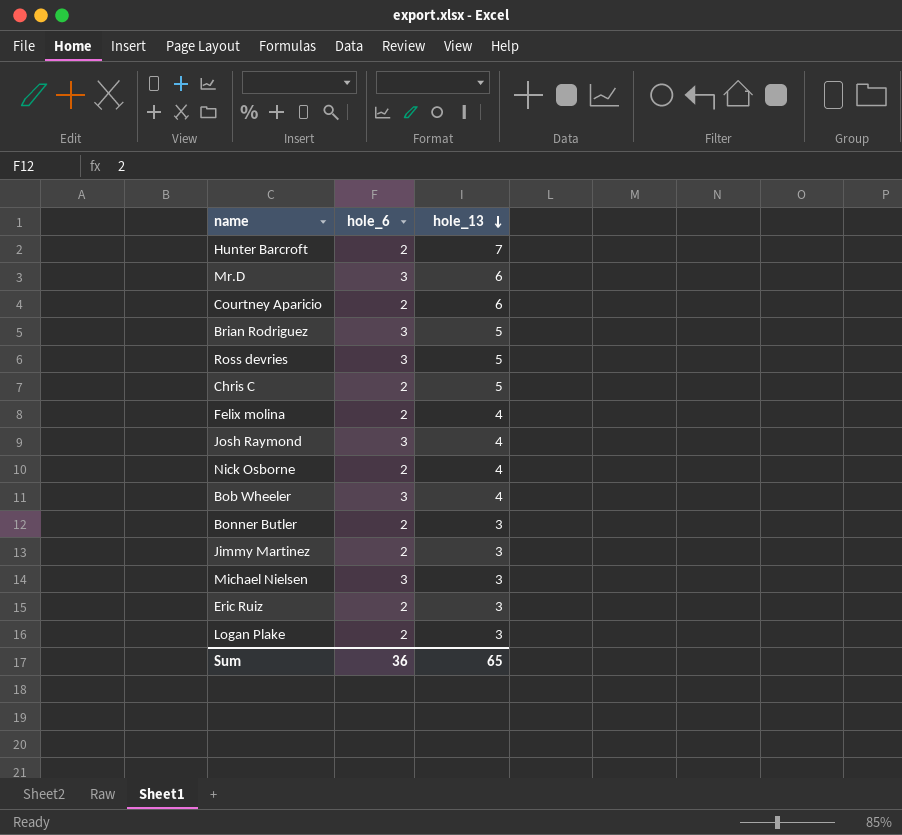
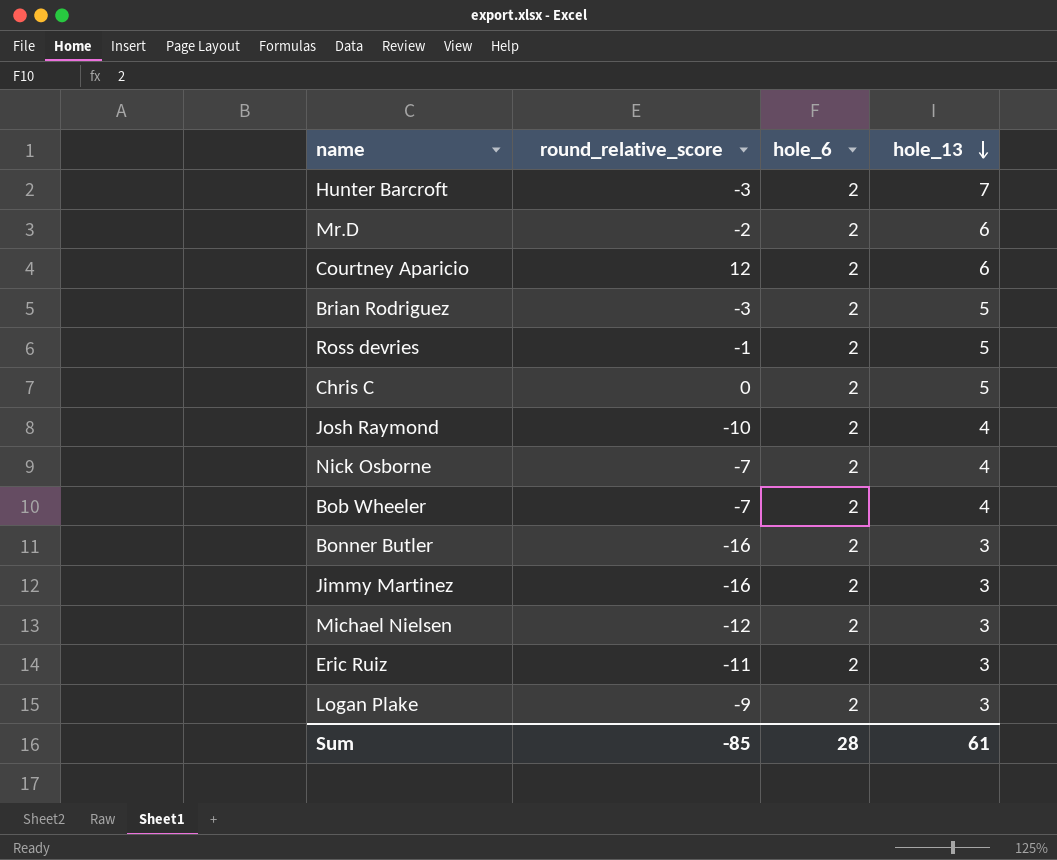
column round_relative_score | position: none -> 2
row Felix molina: 2 | 4 -> none
Mr.D | hole_6: 3 -> 2
Brian Rodriguez | hole_6: 3 -> 2
Ross devries | hole_6: 3 -> 2
Josh Raymond | hole_6: 3 -> 2
Bob Wheeler | hole_6: 3 -> 2
Michael Nielsen | hole_6: 3 -> 2
Sum | hole_6: 36 -> 28
Sum | hole_13: 65 -> 61

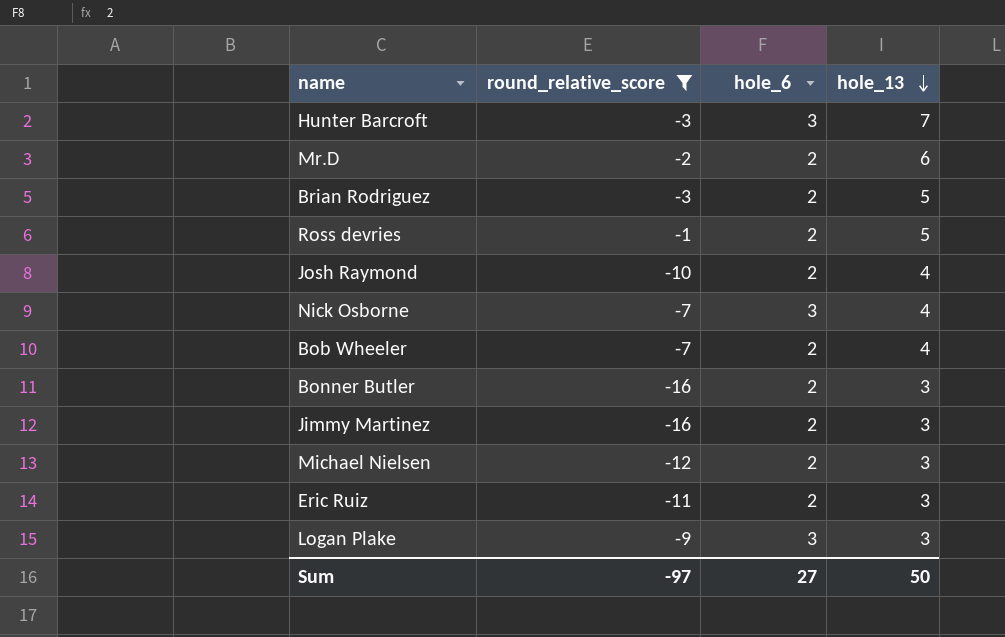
filter: none -> round_relative_score <= -1
Hunter Barcroft | hole_6: 2 -> 3
Nick Osborne | hole_6: 2 -> 3
Logan Plake | hole_6: 2 -> 3
Sum | round_relative_score: -85 -> -97
Sum | hole_6: 28 -> 27
Sum | hole_13: 61 -> 50

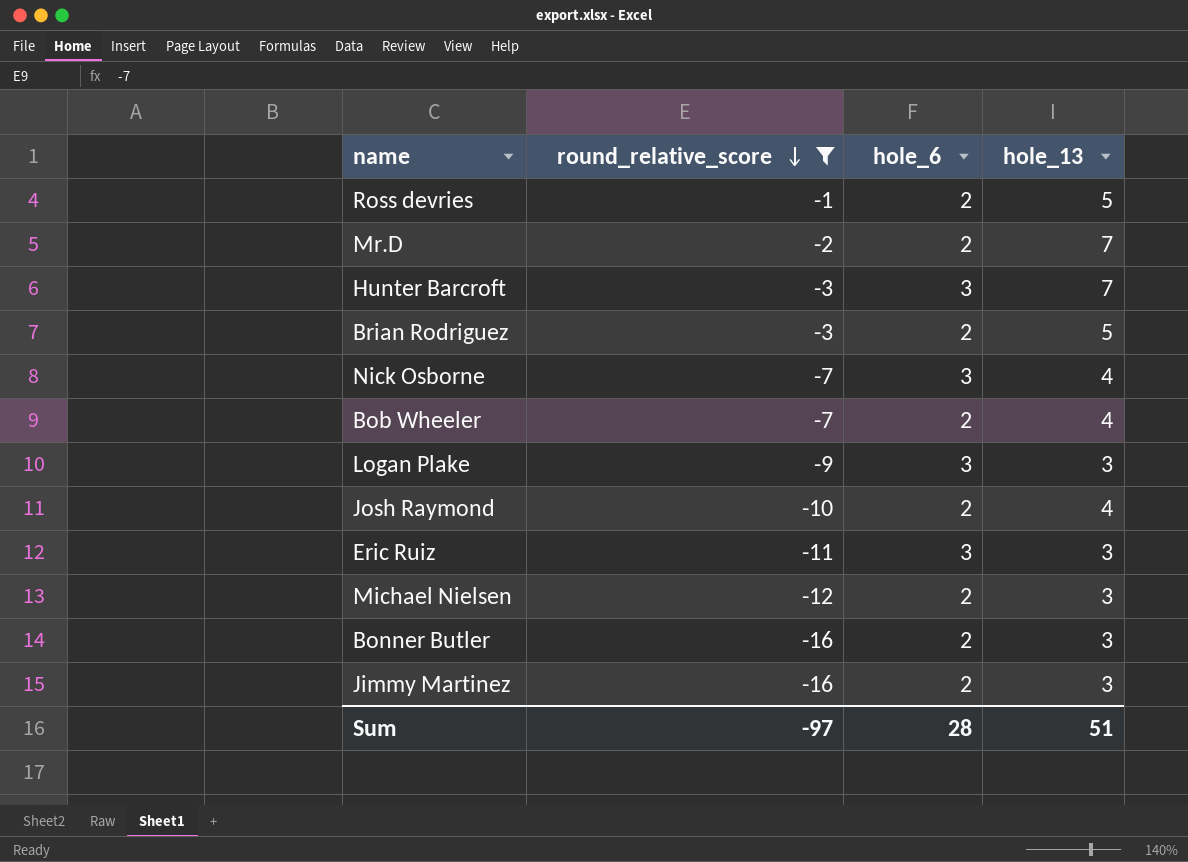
row order: hole_13 descending -> round_relative_score descending
Mr.D | hole_13: 6 -> 7
Eric Ruiz | hole_6: 2 -> 3
Sum | hole_6: 27 -> 28
Sum | hole_13: 50 -> 51

